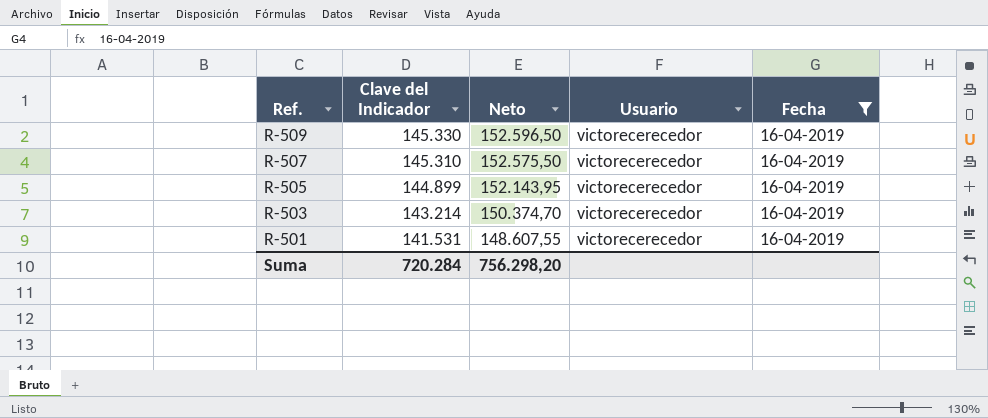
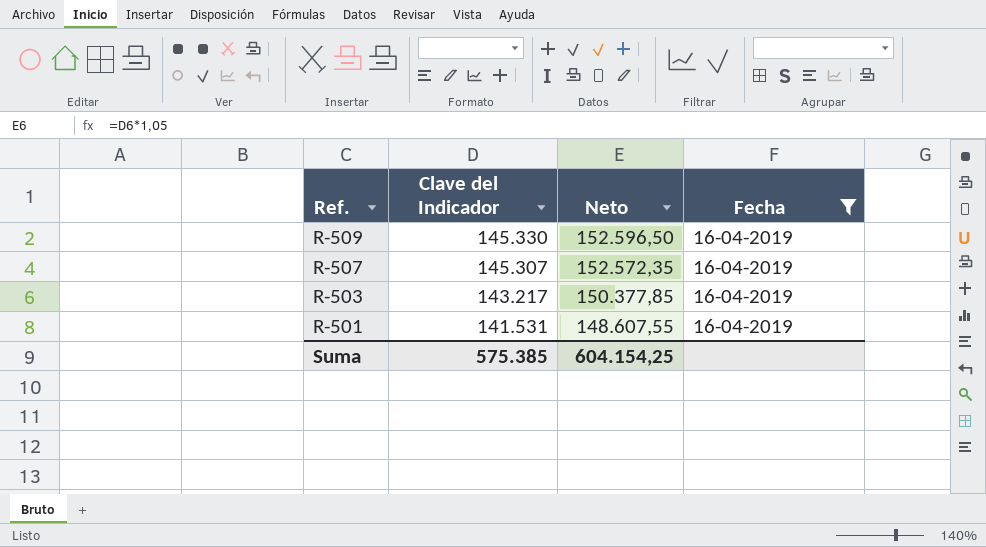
column Usuario | position: 4 -> none
row R-505: 144.899 | 152.143,95 | victorecerecedor | 16-04-2019 -> none
R-507 | Clave del Indicador: 145.310 -> 145.307
R-507 | Neto: 152.575,50 -> 152.572,35
R-503 | Clave del Indicador: 143.214 -> 143.217
R-503 | Neto: 150.374,70 -> 150.377,85
Suma | Clave del Indicador: 720.284 -> 575.385
Suma | Neto: 756.298,20 -> 604.154,25

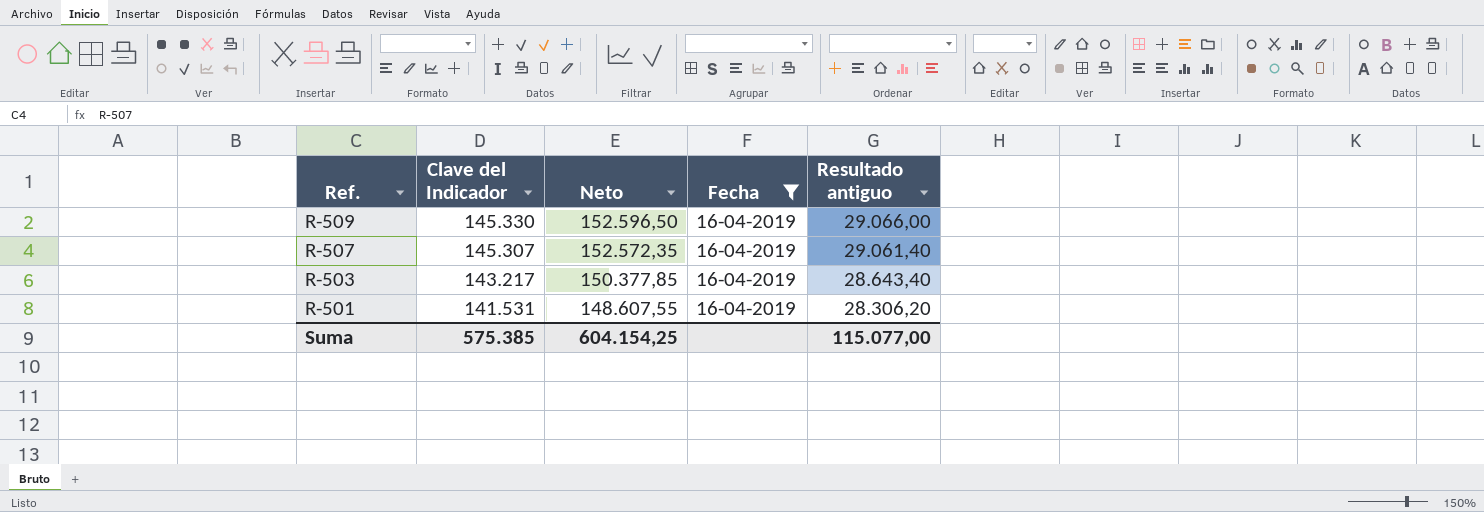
column Resultado antiguo | formula: none -> [Clave del Indicador] * 0,2

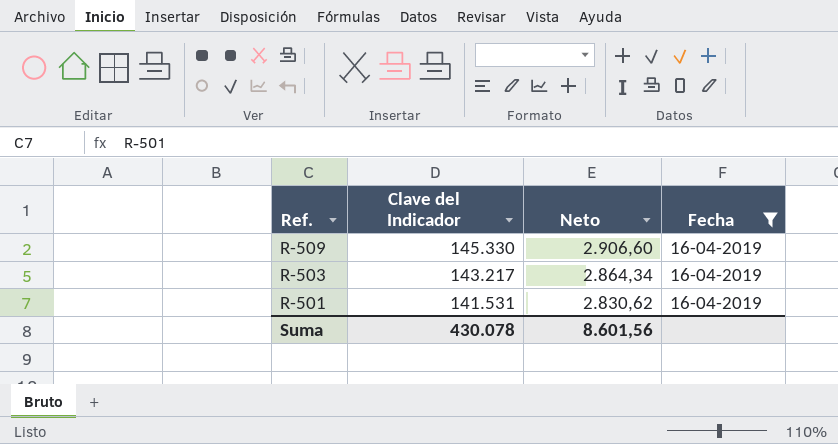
column Resultado antiguo | formula: [Clave del Indicador] * 0,2 -> none
column Neto | formula: [Clave del Indicador] * 1,05 -> [Clave del Indicador] * 0,02
row R-507: 145.307 | 152.572,35 | 16-04-2019 | 29.061,40 -> none
Suma | Clave del Indicador: 575.385 -> 430.078
Suma | Neto: 604.154,25 -> 8.601,56

